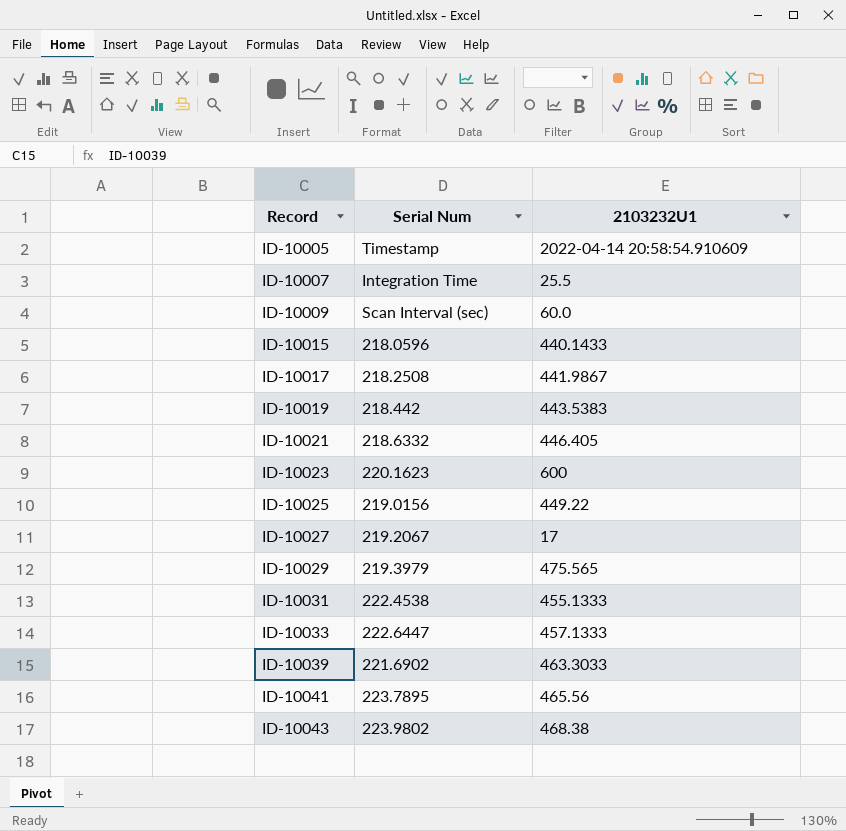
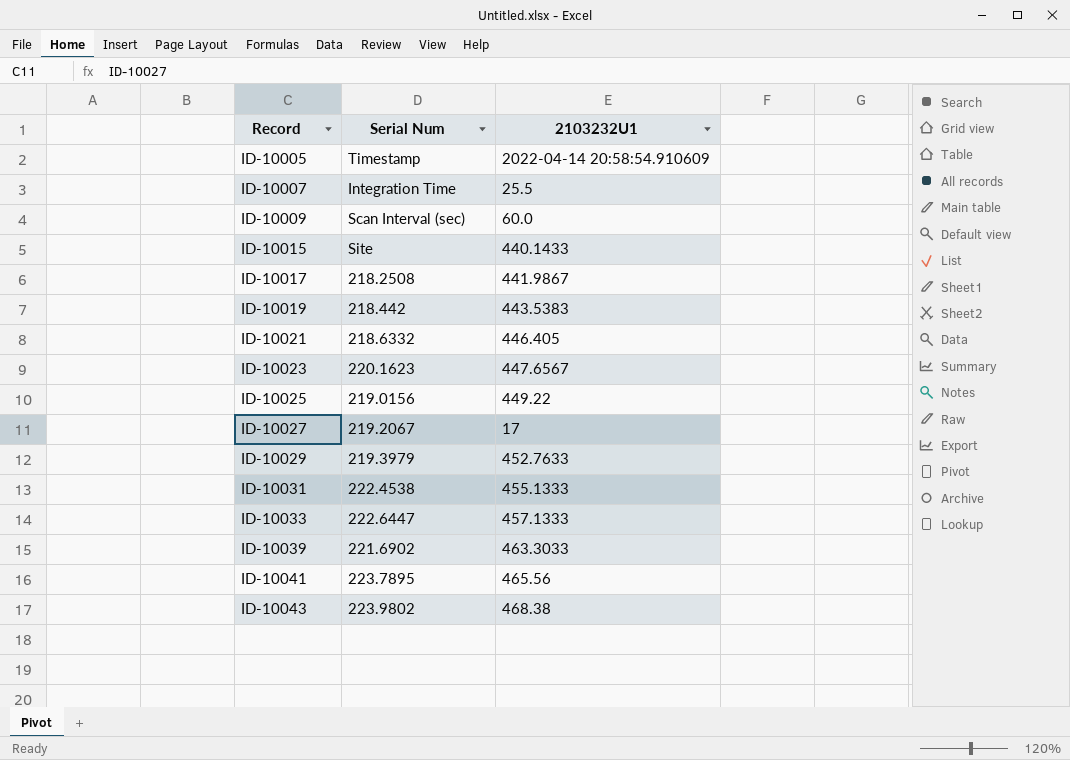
ID-10015 | Serial Num: 218.0596 -> Site
ID-10023 | 2103232U1: 600 -> 447.6567
ID-10029 | 2103232U1: 475.565 -> 452.7633

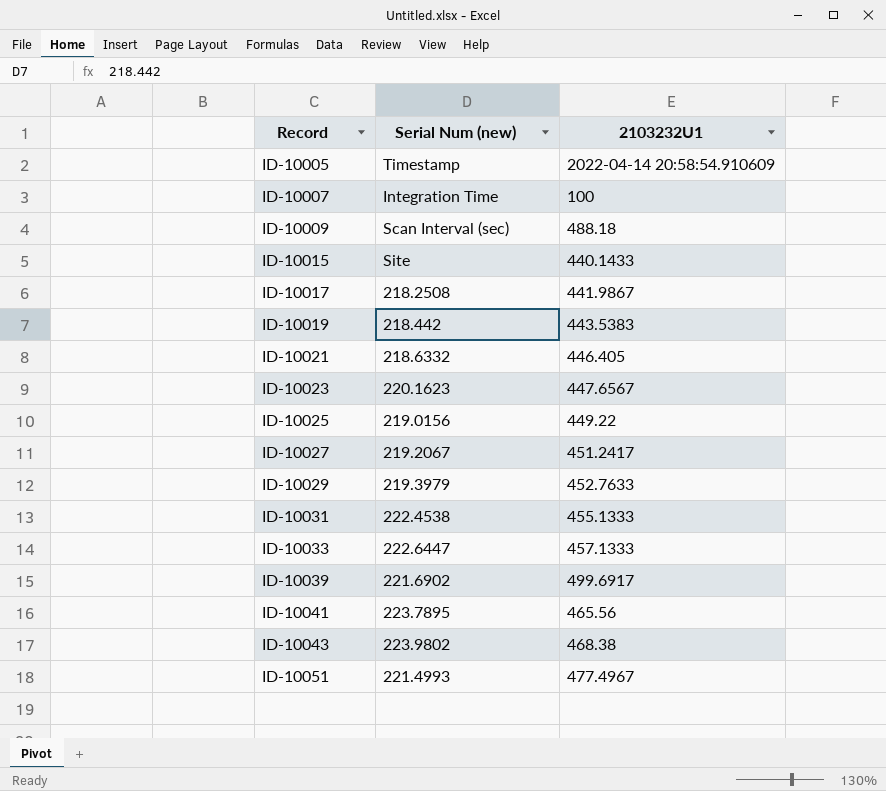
column name: Serial Num -> Serial Num (new)
ID-10007 | 2103232U1: 25.5 -> 100
ID-10009 | 2103232U1: 60.0 -> 488.18
ID-10027 | 2103232U1: 17 -> 451.2417
ID-10039 | 2103232U1: 463.3033 -> 499.6917
row ID-10051: none -> 221.4993 | 477.4967

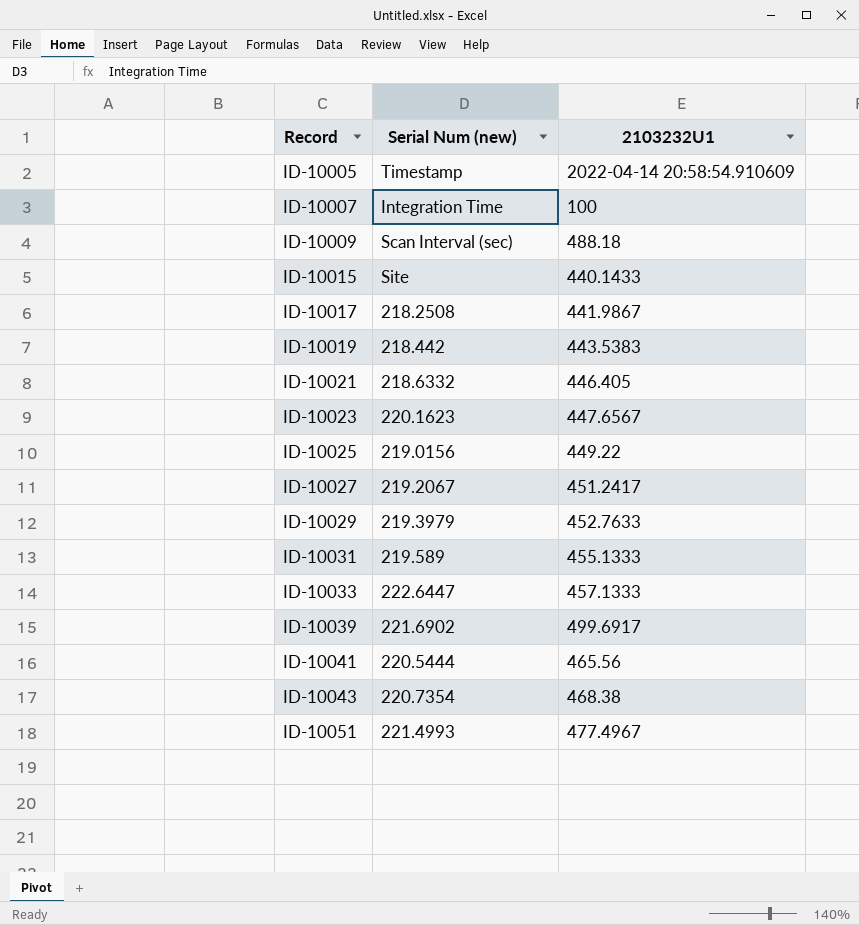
ID-10031 | Serial Num (new): 222.4538 -> 219.589
ID-10041 | Serial Num (new): 223.7895 -> 220.5444
ID-10043 | Serial Num (new): 223.9802 -> 220.7354

